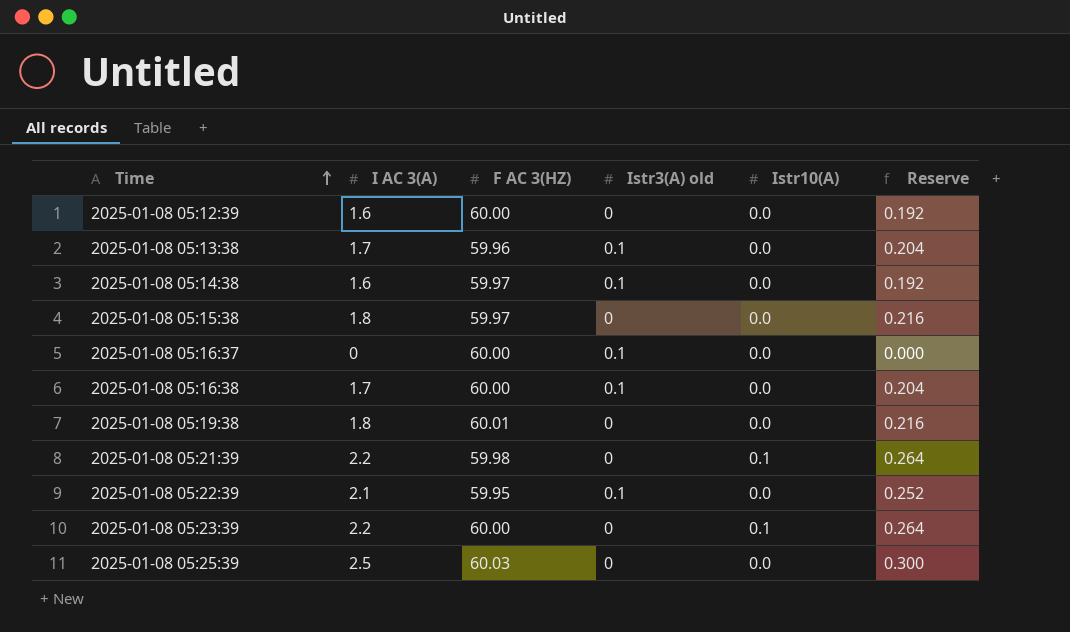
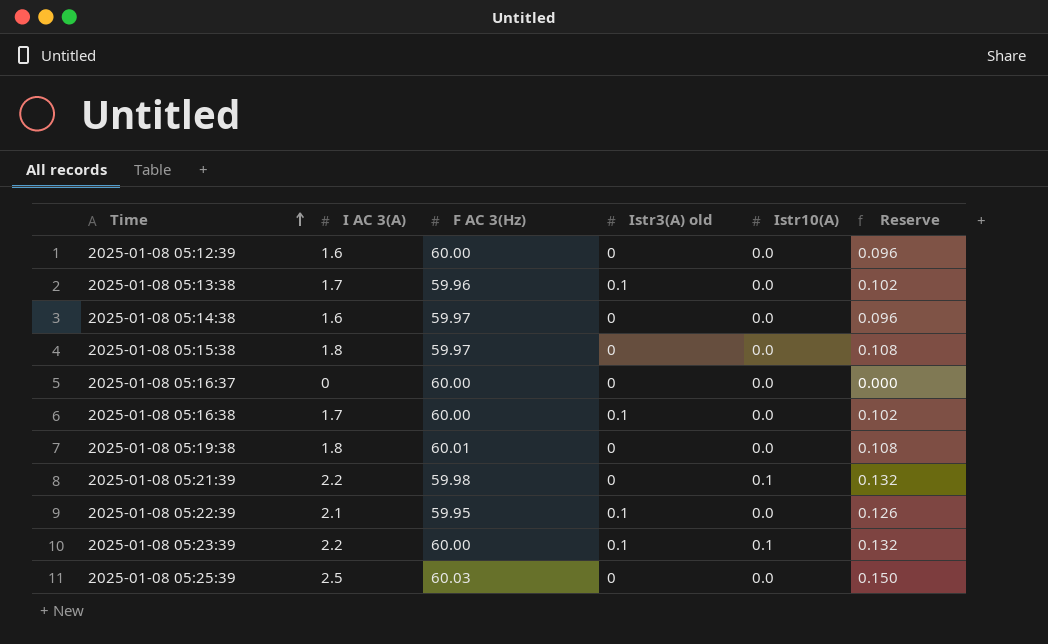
column name: F AC 3(HZ) -> F AC 3(Hz)
column Reserve | formula: [I AC 3(A)] * 0.12 -> [I AC 3(A)] * 0.06
2025-01-08 05:14:38 | Istr3(A) old: 0.1 -> 0
2025-01-08 05:16:37 | Istr3(A) old: 0.1 -> 0
2025-01-08 05:23:39 | Istr3(A) old: 0 -> 0.1

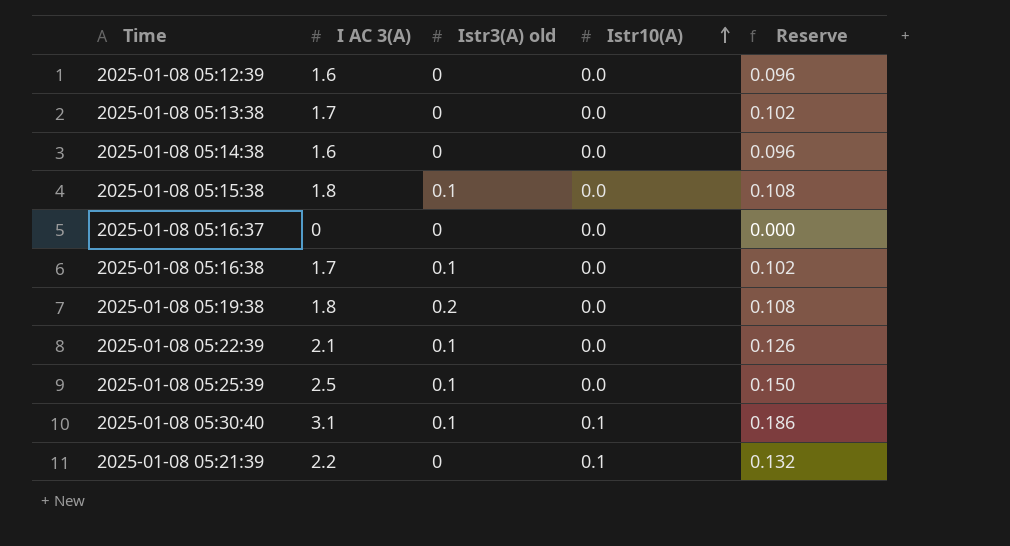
row order: Time ascending -> Istr10(A) ascending
column F AC 3(Hz) | position: 3 -> none
row 2025-01-08 05:23:39: 2.2 | 60.00 | 0.1 | 0.1 | 0.132 -> none
2025-01-08 05:13:38 | Istr3(A) old: 0.1 -> 0
2025-01-08 05:15:38 | Istr3(A) old: 0 -> 0.1
2025-01-08 05:19:38 | Istr3(A) old: 0 -> 0.2
2025-01-08 05:25:39 | Istr3(A) old: 0 -> 0.1
row 2025-01-08 05:30:40: none -> 3.1 | 0.1 | 0.1 | 0.186

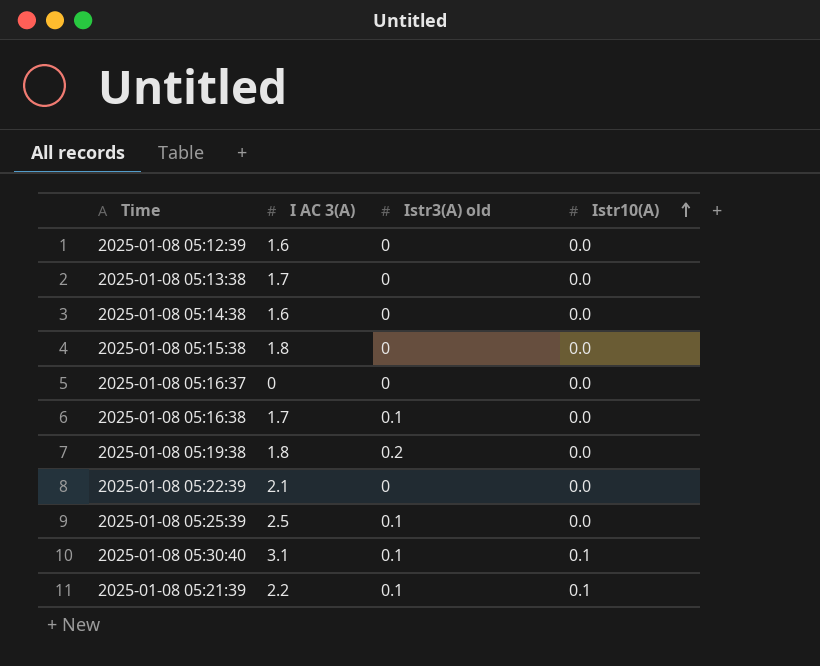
column Reserve | formula: [I AC 3(A)] * 0.06 -> none
2025-01-08 05:15:38 | Istr3(A) old: 0.1 -> 0
2025-01-08 05:22:39 | Istr3(A) old: 0.1 -> 0
2025-01-08 05:21:39 | Istr3(A) old: 0 -> 0.1

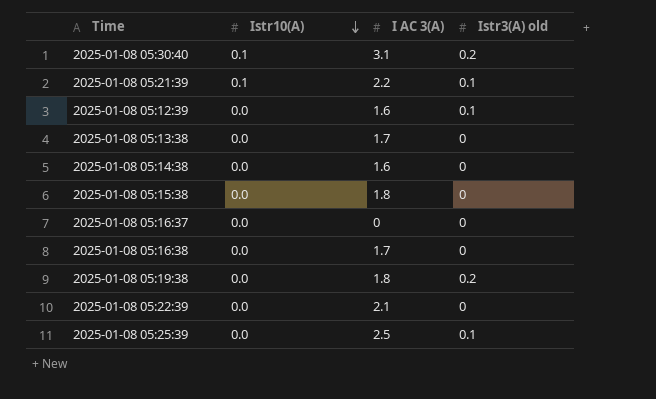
row order: Istr10(A) ascending -> Istr10(A) descending
column Istr10(A) | position: 4 -> 2
2025-01-08 05:30:40 | Istr3(A) old: 0.1 -> 0.2
2025-01-08 05:12:39 | Istr3(A) old: 0 -> 0.1
2025-01-08 05:16:38 | Istr3(A) old: 0.1 -> 0

